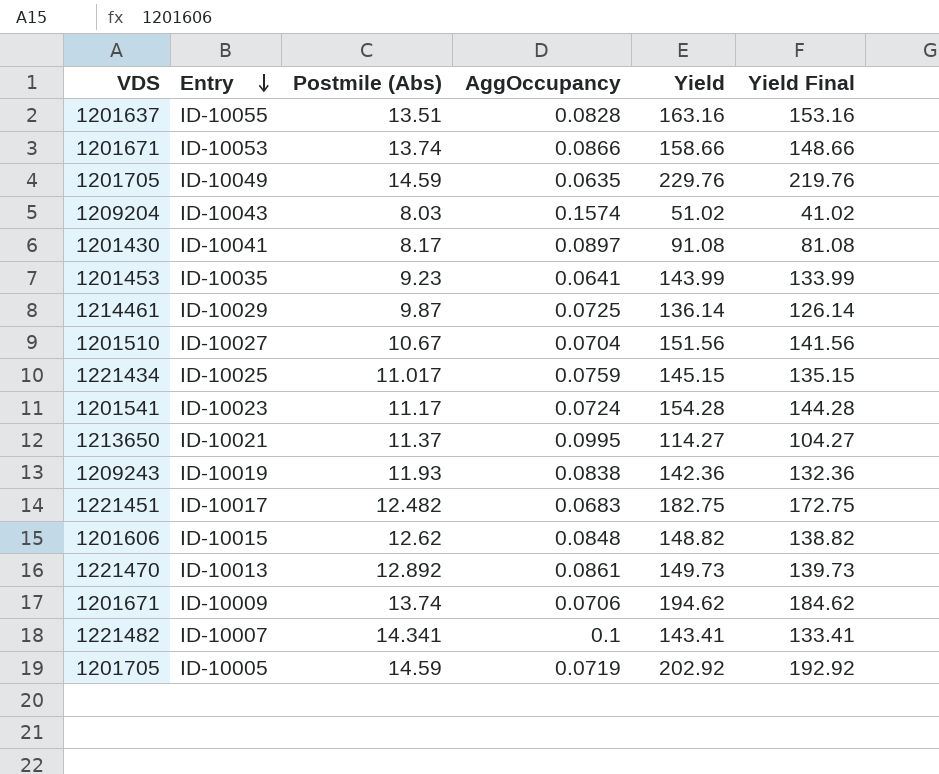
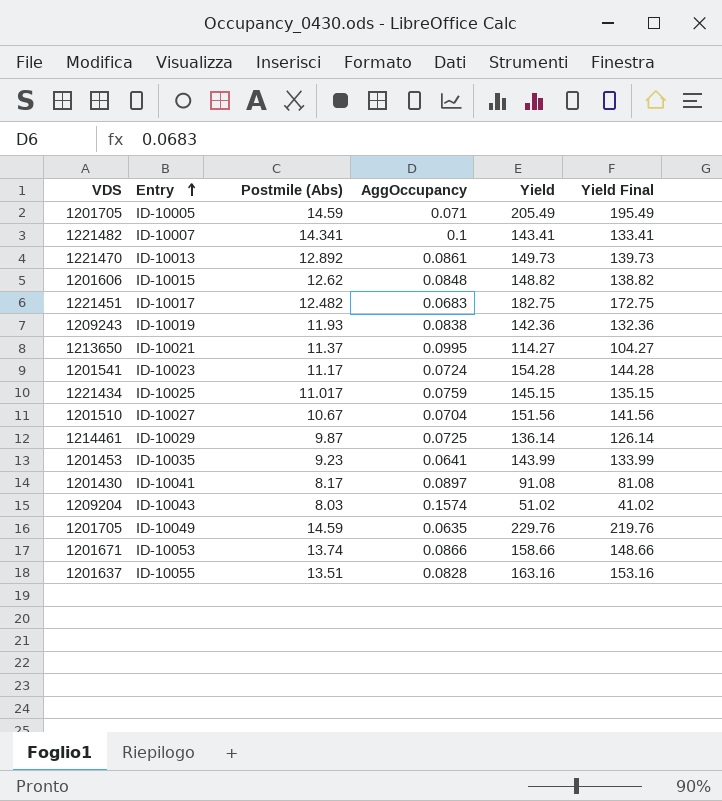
row order: Entry descending -> Entry ascending
row ID-10009: 1201671 | 13.74 | 0.0706 | 194.62 | 184.62 -> none
ID-10005 | AggOccupancy: 0.0719 -> 0.071
ID-10005 | Yield: 202.92 -> 205.49
ID-10005 | Yield Final: 192.92 -> 195.49

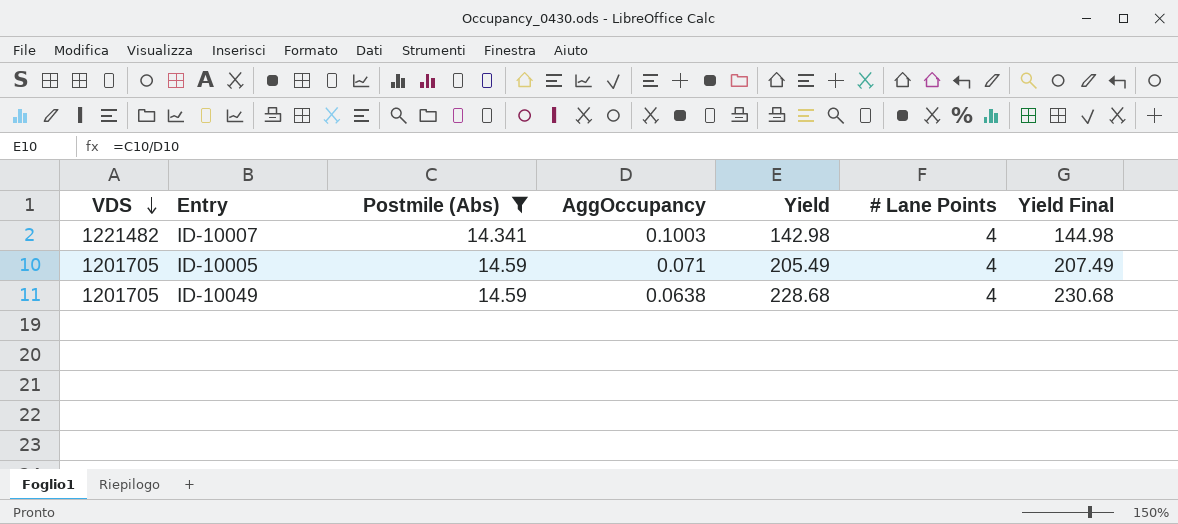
filter: none -> Postmile (Abs) >= 14.341
row order: Entry ascending -> VDS descending
column # Lane Points | position: none -> 6
column Yield Final | formula: [Yield] - 10 -> [Yield] + 2
ID-10007 | AggOccupancy: 0.1 -> 0.1003
ID-10007 | Yield: 143.41 -> 142.98
ID-10049 | AggOccupancy: 0.0635 -> 0.0638
ID-10049 | Yield: 229.76 -> 228.68

